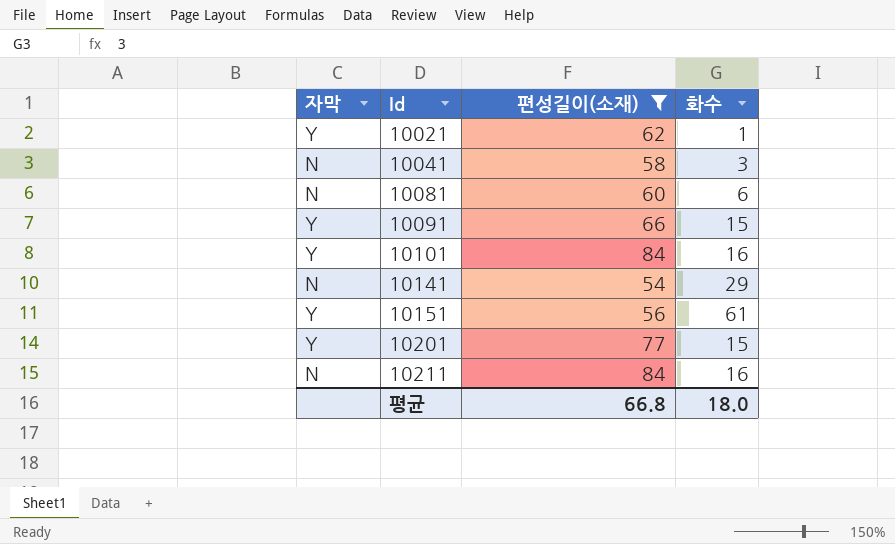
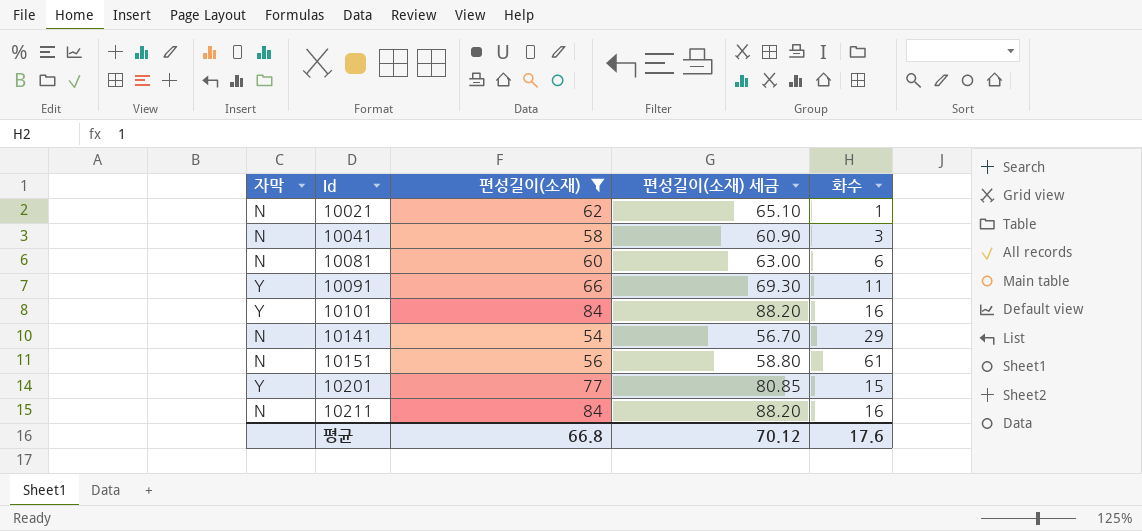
column 편성길이(소재) 세금 | formula: none -> [편성길이(소재)] * 1.05
10021 | 자막: Y -> N
10091 | 화수: 15 -> 11
10151 | 자막: Y -> N
평균 | 화수: 18.0 -> 17.6

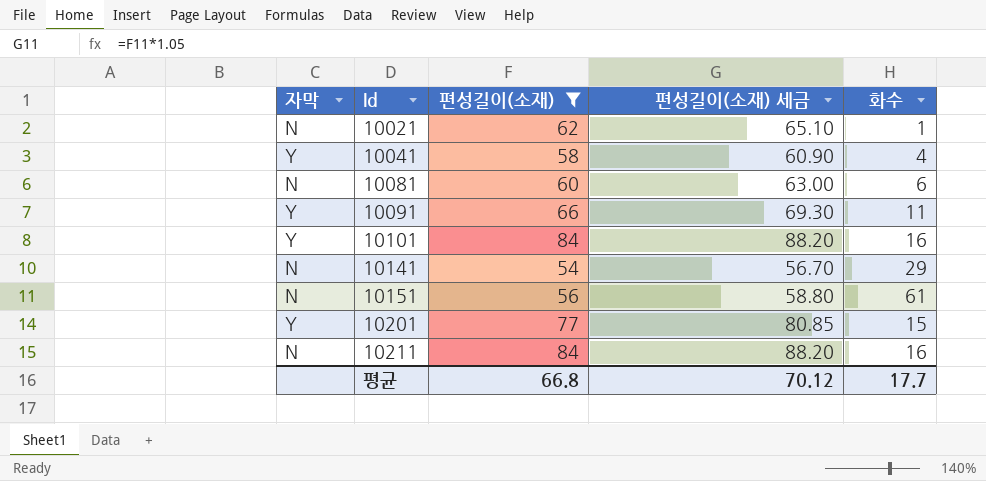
10041 | 자막: N -> Y
10041 | 화수: 3 -> 4
평균 | 화수: 17.6 -> 17.7

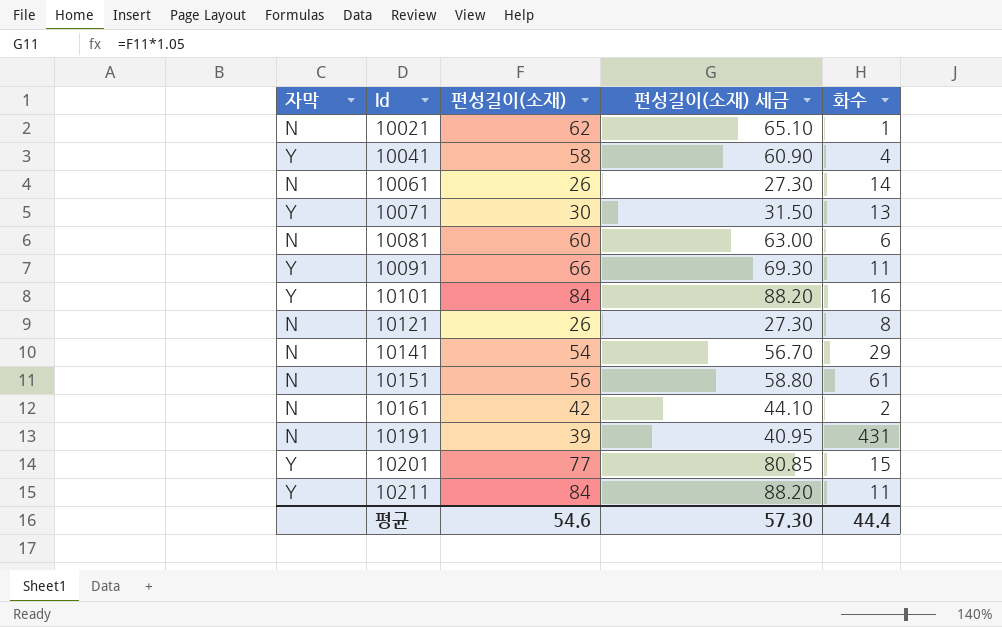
filter: 편성길이(소재) >= 54 -> none
10211 | 자막: N -> Y
10211 | 화수: 16 -> 11
평균 | 편성길이(소재): 66.8 -> 54.6
평균 | 편성길이(소재) 세금: 70.12 -> 57.30
평균 | 화수: 17.7 -> 44.4

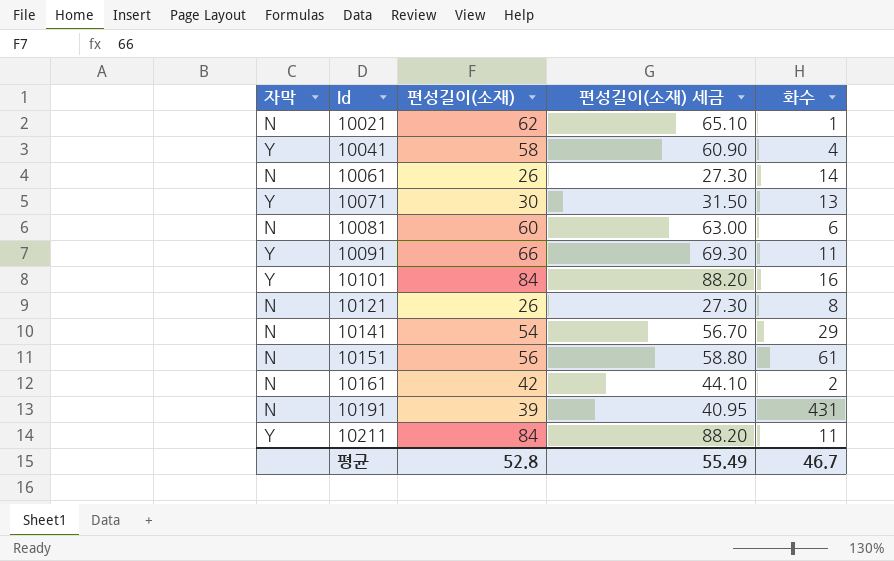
row 10201: Y | 77 | 80.85 | 15 -> none
평균 | 편성길이(소재): 54.6 -> 52.8
평균 | 편성길이(소재) 세금: 57.30 -> 55.49
평균 | 화수: 44.4 -> 46.7

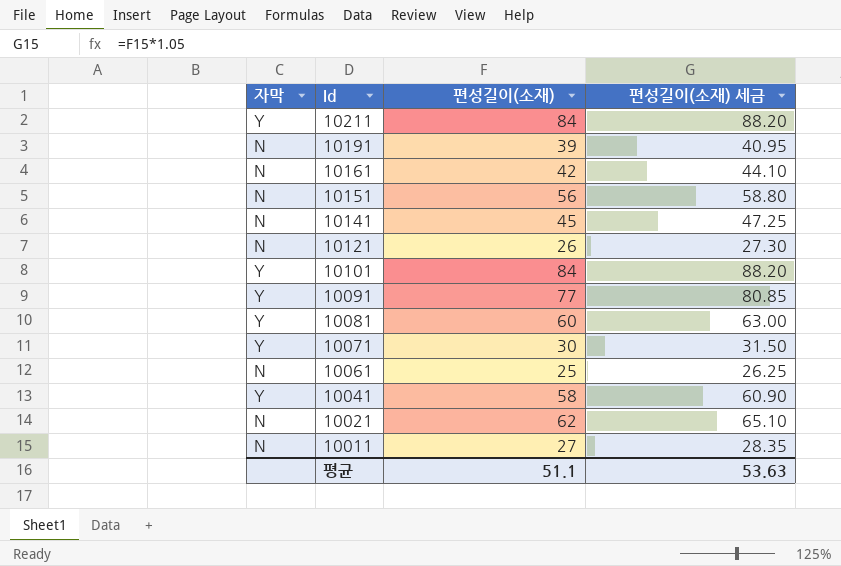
row order: Id ascending -> Id descending
column 화수 | position: 5 -> none
10141 | 편성길이(소재): 54 -> 45
10141 | 편성길이(소재) 세금: 56.70 -> 47.25
10091 | 편성길이(소재): 66 -> 77
10091 | 편성길이(소재) 세금: 69.30 -> 80.85
10081 | 자막: N -> Y
10061 | 편성길이(소재): 26 -> 25
10061 | 편성길이(소재) 세금: 27.30 -> 26.25
row 10011: none -> N | 27 | 28.35
평균 | 편성길이(소재): 52.8 -> 51.1
평균 | 편성길이(소재) 세금: 55.49 -> 53.63

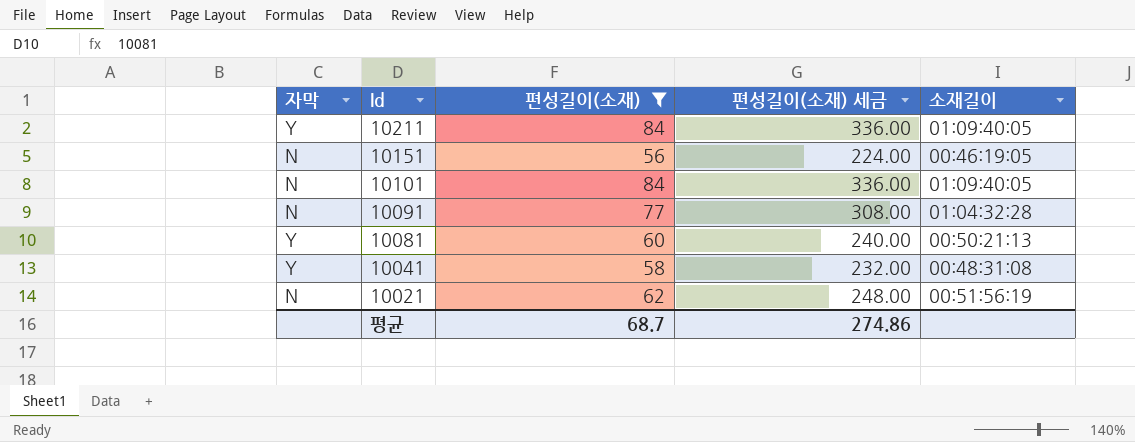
filter: none -> 편성길이(소재) >= 56
column 편성길이(소재) 세금 | formula: [편성길이(소재)] * 1.05 -> [편성길이(소재)] * 4
column 소재길이 | position: none -> 5
10101 | 자막: Y -> N
10091 | 자막: Y -> N
평균 | 편성길이(소재): 51.1 -> 68.7
평균 | 편성길이(소재) 세금: 53.63 -> 274.86

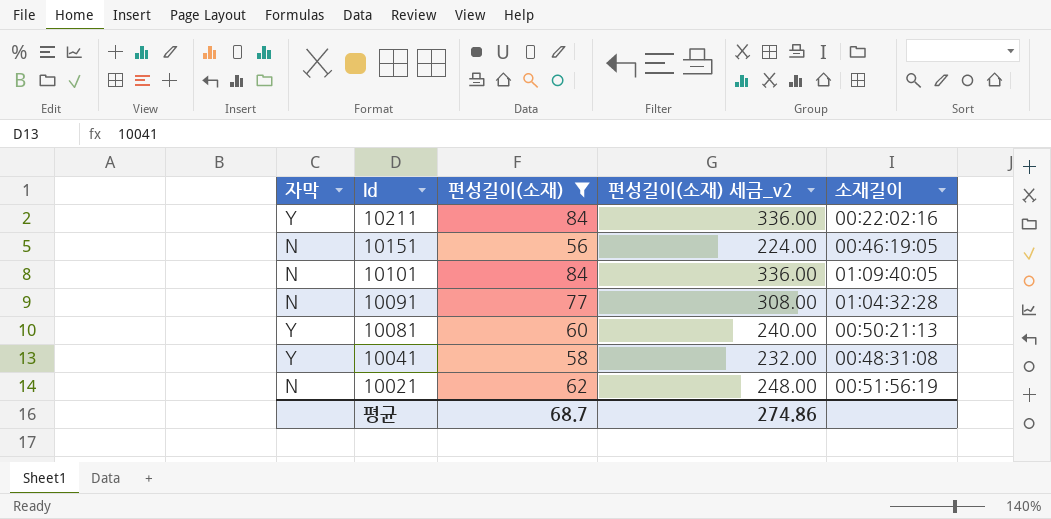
column name: 편성길이(소재) 세금 -> 편성길이(소재) 세금_v2
10211 | 소재길이: 01:09:40:05 -> 00:22:02:16

